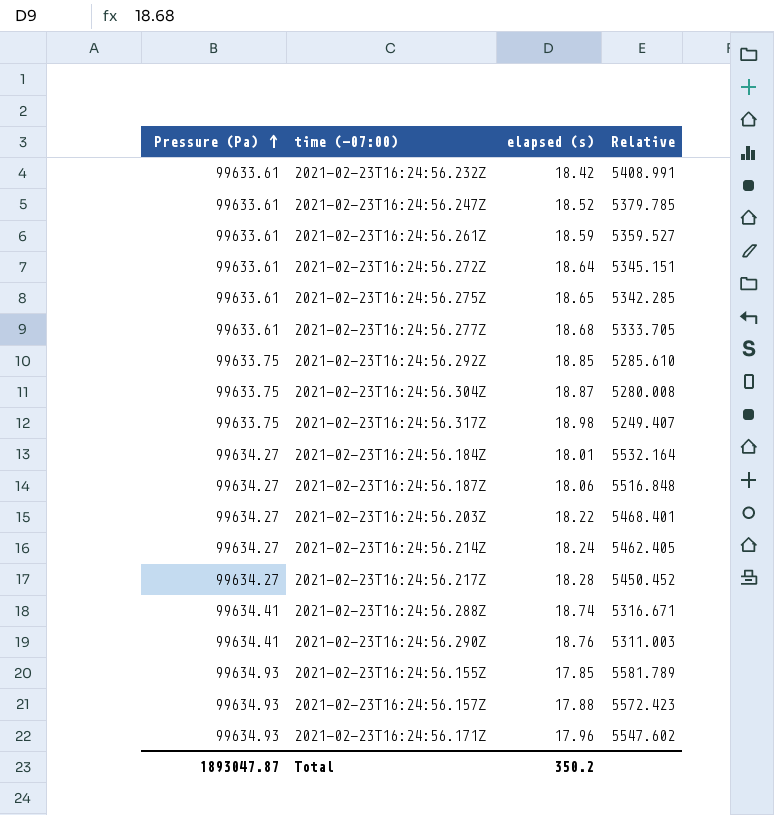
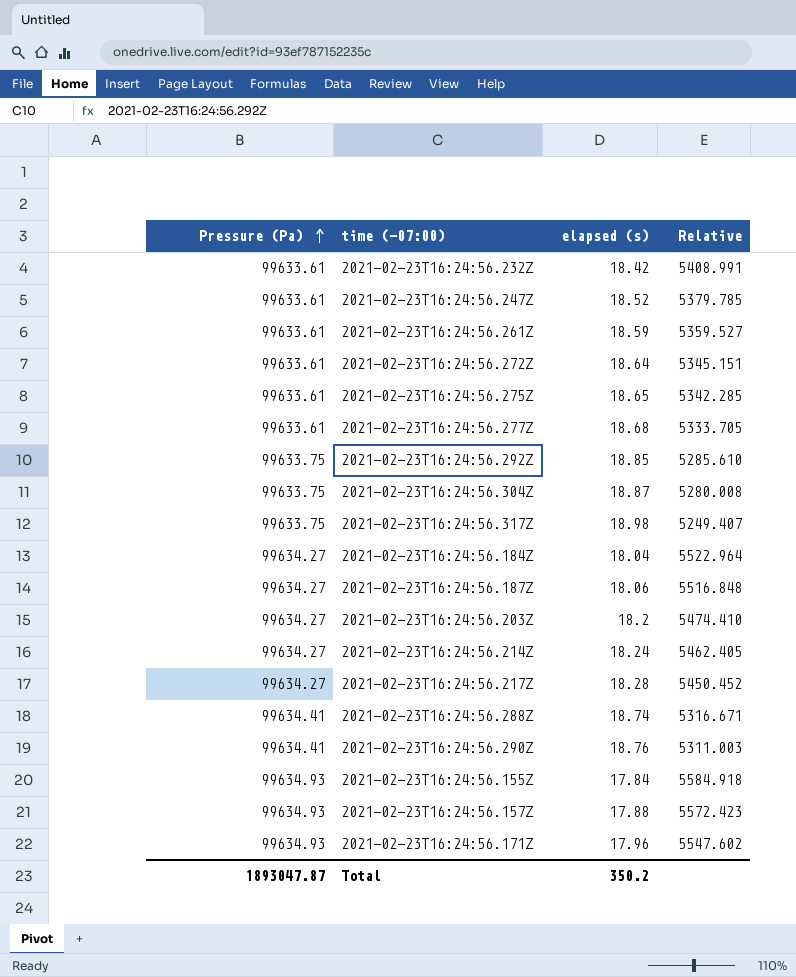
2021-02-23T16:24:56.184Z | elapsed (s): 18.01 -> 18.04
2021-02-23T16:24:56.184Z | Relative: 5532.164 -> 5522.964
2021-02-23T16:24:56.203Z | elapsed (s): 18.22 -> 18.2
2021-02-23T16:24:56.203Z | Relative: 5468.401 -> 5474.410
2021-02-23T16:24:56.155Z | elapsed (s): 17.85 -> 17.84
2021-02-23T16:24:56.155Z | Relative: 5581.789 -> 5584.918

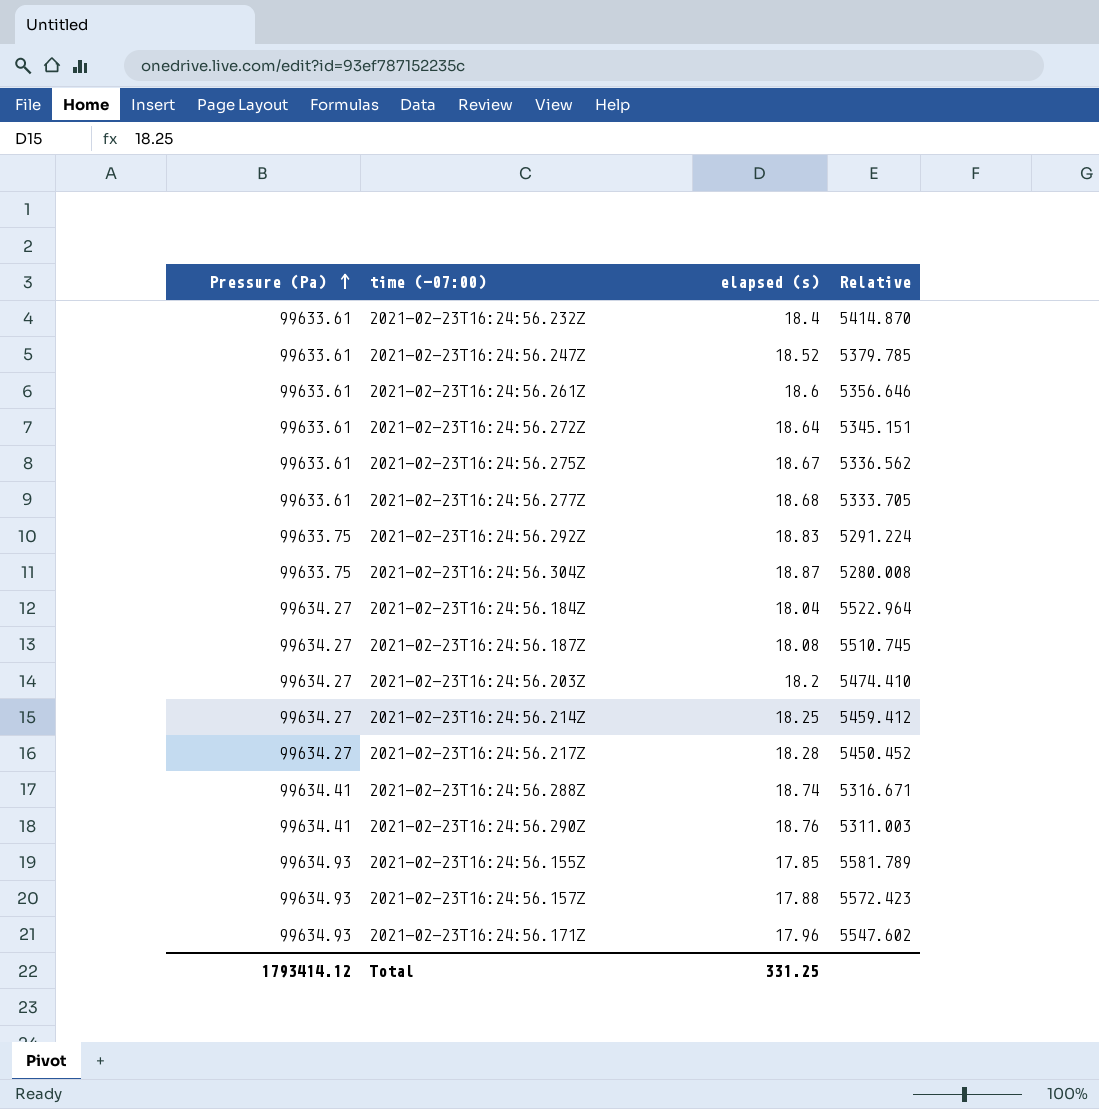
row 2021-02-23T16:24:56.317Z: 99633.75 | 18.98 | 5249.407 -> none
2021-02-23T16:24:56.232Z | elapsed (s): 18.42 -> 18.4
2021-02-23T16:24:56.232Z | Relative: 5408.991 -> 5414.870
2021-02-23T16:24:56.261Z | elapsed (s): 18.59 -> 18.6
2021-02-23T16:24:56.261Z | Relative: 5359.527 -> 5356.646
2021-02-23T16:24:56.275Z | elapsed (s): 18.65 -> 18.67
2021-02-23T16:24:56.275Z | Relative: 5342.285 -> 5336.562
2021-02-23T16:24:56.292Z | elapsed (s): 18.85 -> 18.83
2021-02-23T16:24:56.292Z | Relative: 5285.610 -> 5291.224
2021-02-23T16:24:56.187Z | elapsed (s): 18.06 -> 18.08
2021-02-23T16:24:56.187Z | Relative: 5516.848 -> 5510.745
2021-02-23T16:24:56.214Z | elapsed (s): 18.24 -> 18.25
2021-02-23T16:24:56.214Z | Relative: 5462.405 -> 5459.412
2021-02-23T16:24:56.155Z | elapsed (s): 17.84 -> 17.85
2021-02-23T16:24:56.155Z | Relative: 5584.918 -> 5581.789
Total | Pressure (Pa): 1893047.87 -> 1793414.12
Total | elapsed (s): 350.2 -> 331.25

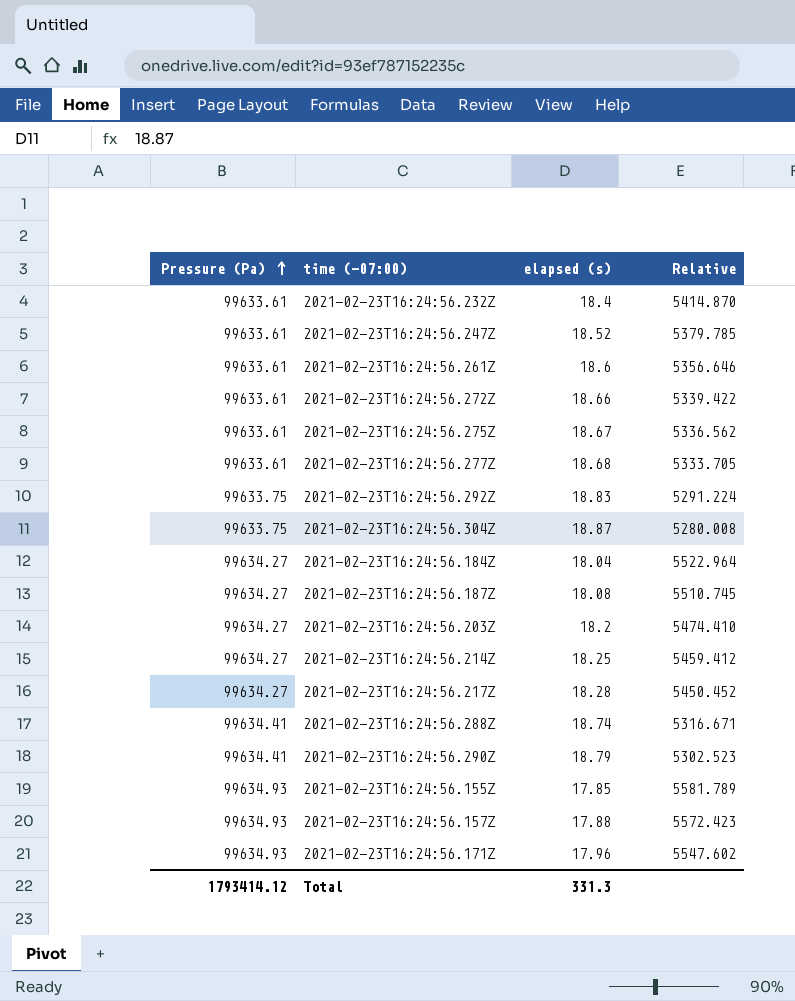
2021-02-23T16:24:56.272Z | elapsed (s): 18.64 -> 18.66
2021-02-23T16:24:56.272Z | Relative: 5345.151 -> 5339.422
2021-02-23T16:24:56.290Z | elapsed (s): 18.76 -> 18.79
2021-02-23T16:24:56.290Z | Relative: 5311.003 -> 5302.523
Total | elapsed (s): 331.25 -> 331.3

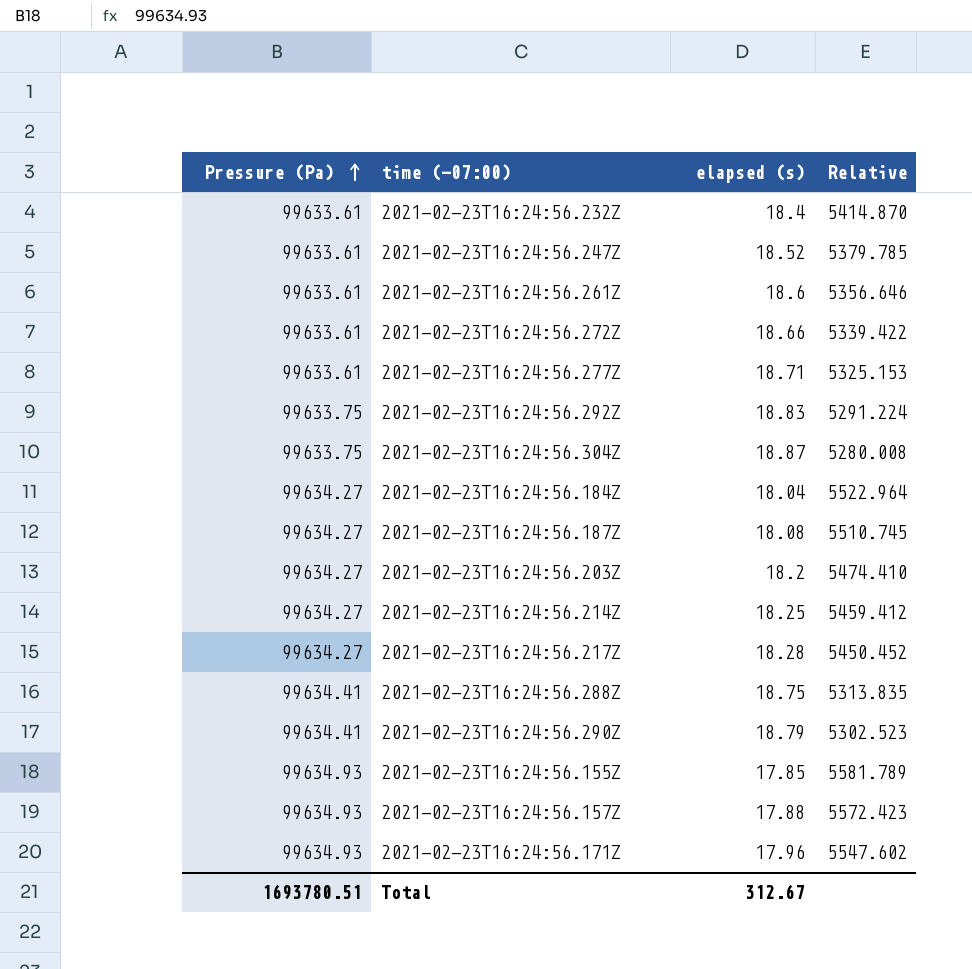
row 2021-02-23T16:24:56.275Z: 99633.61 | 18.67 | 5336.562 -> none
2021-02-23T16:24:56.277Z | elapsed (s): 18.68 -> 18.71
2021-02-23T16:24:56.277Z | Relative: 5333.705 -> 5325.153
2021-02-23T16:24:56.288Z | elapsed (s): 18.74 -> 18.75
2021-02-23T16:24:56.288Z | Relative: 5316.671 -> 5313.835
Total | Pressure (Pa): 1793414.12 -> 1693780.51
Total | elapsed (s): 331.3 -> 312.67

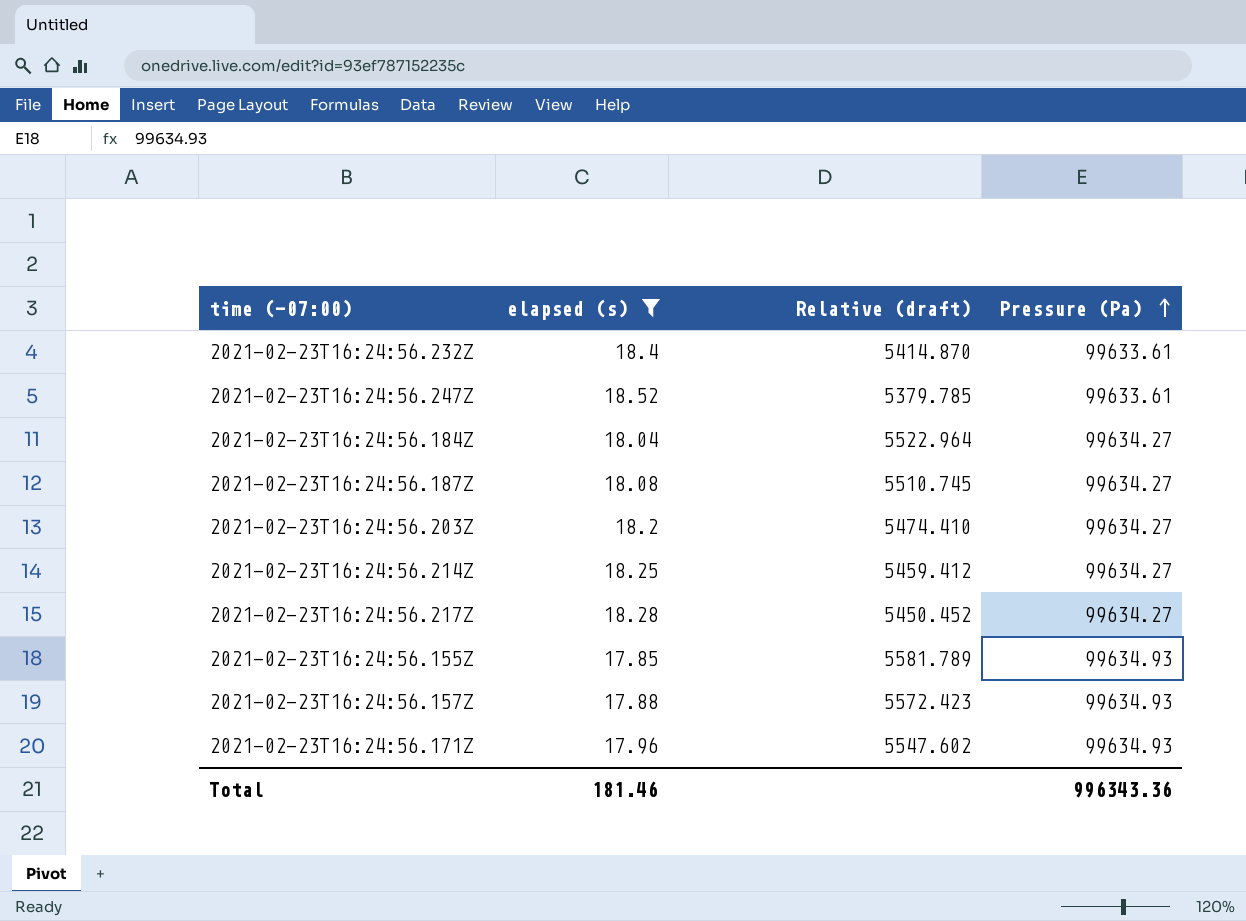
filter: none -> elapsed (s) <= 18.52
column name: Relative -> Relative (draft)
column Pressure (Pa) | position: 1 -> 4
Total | elapsed (s): 312.67 -> 181.46
Total | Pressure (Pa): 1693780.51 -> 996343.36

